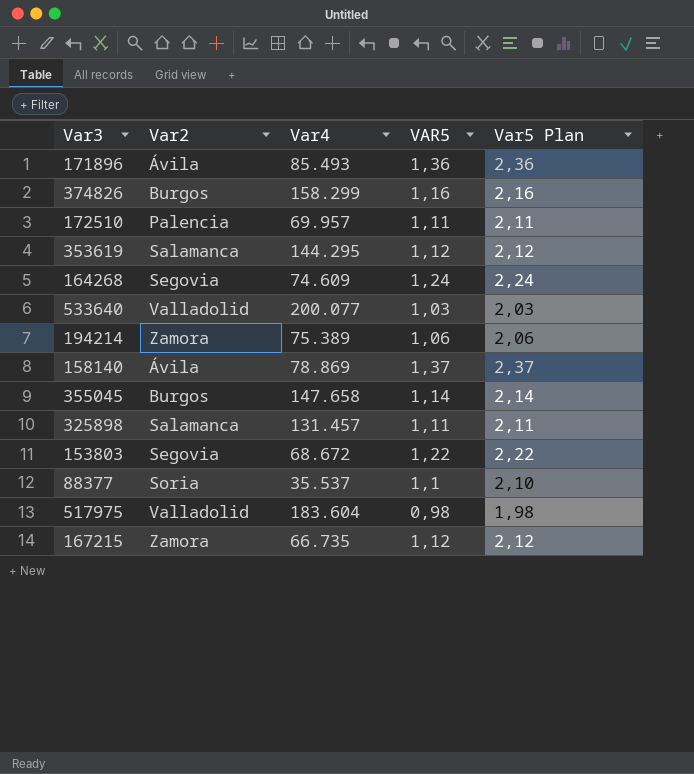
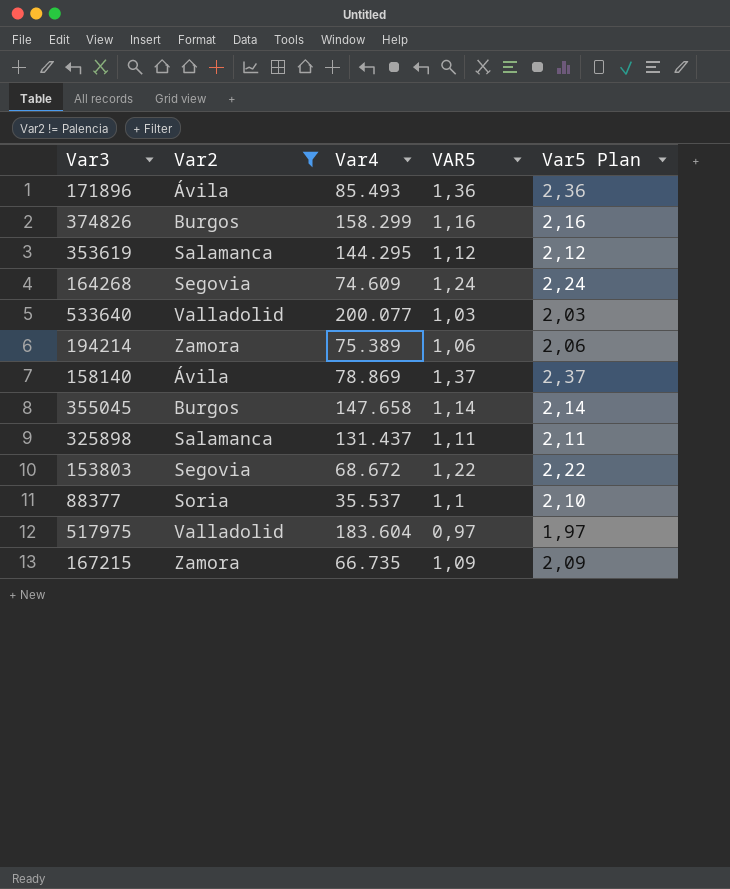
filter: none -> Var2 != Palencia
325898 | Var4: 131.457 -> 131.437
517975 | VAR5: 0,98 -> 0,97
517975 | Var5 Plan: 1,98 -> 1,97
167215 | VAR5: 1,12 -> 1,09
167215 | Var5 Plan: 2,12 -> 2,09

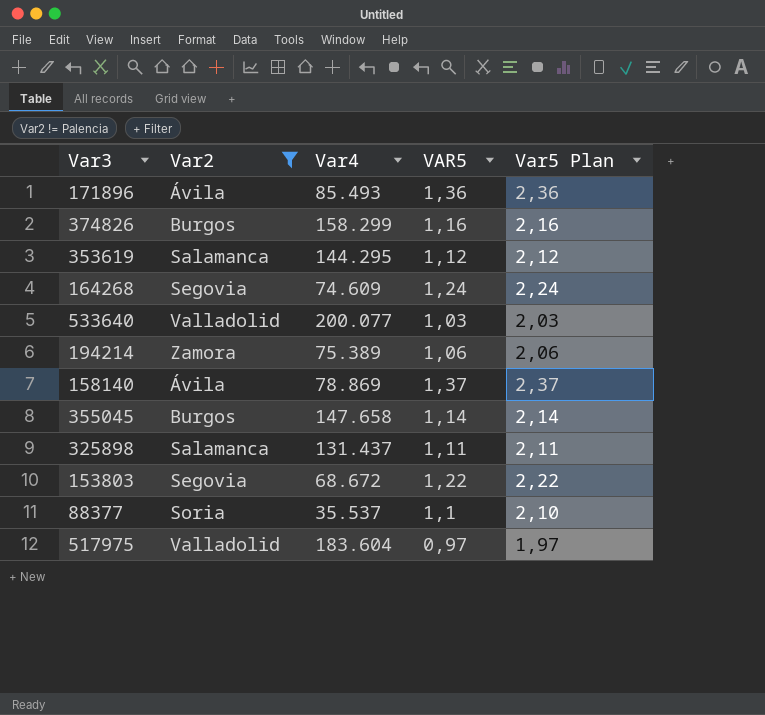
row 167215: Zamora | 66.735 | 1,09 | 2,09 -> none

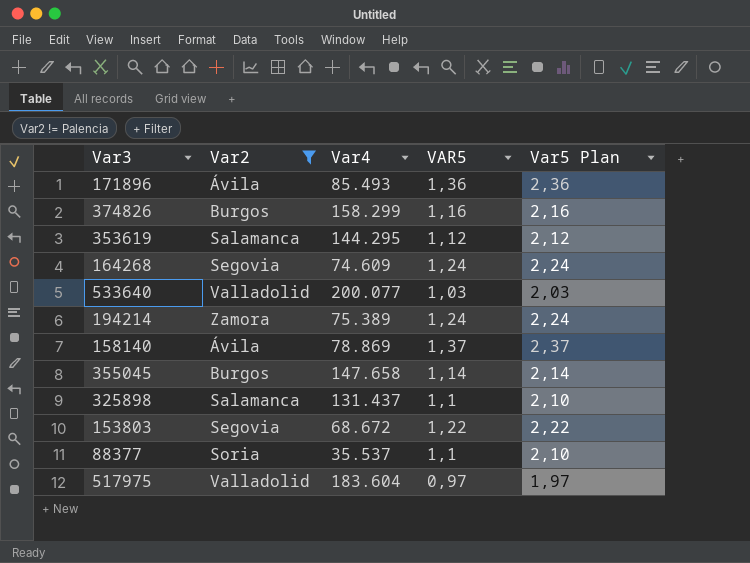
194214 | VAR5: 1,06 -> 1,24
194214 | Var5 Plan: 2,06 -> 2,24
325898 | VAR5: 1,11 -> 1,1
325898 | Var5 Plan: 2,11 -> 2,10

